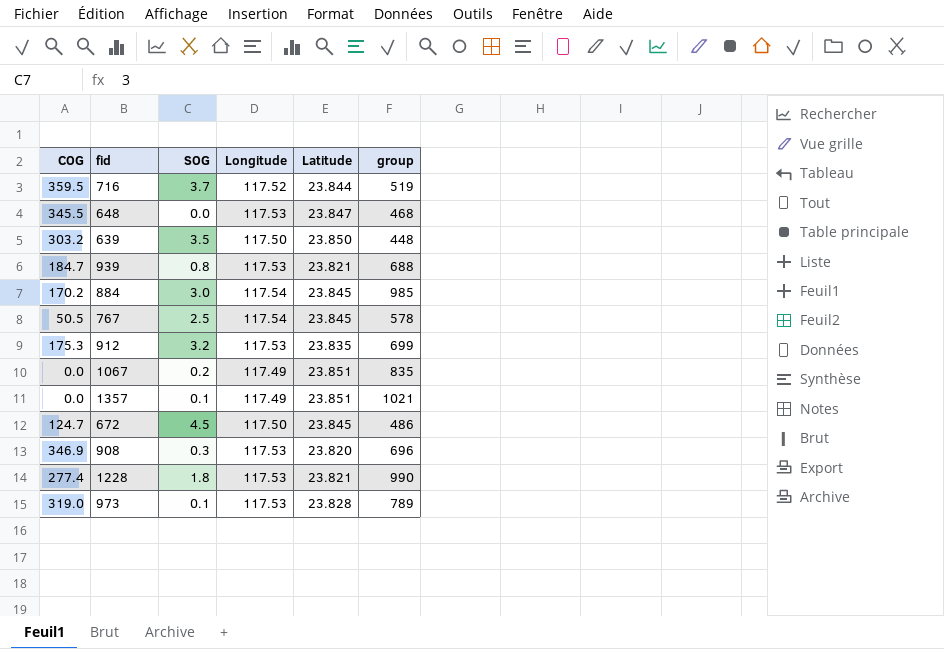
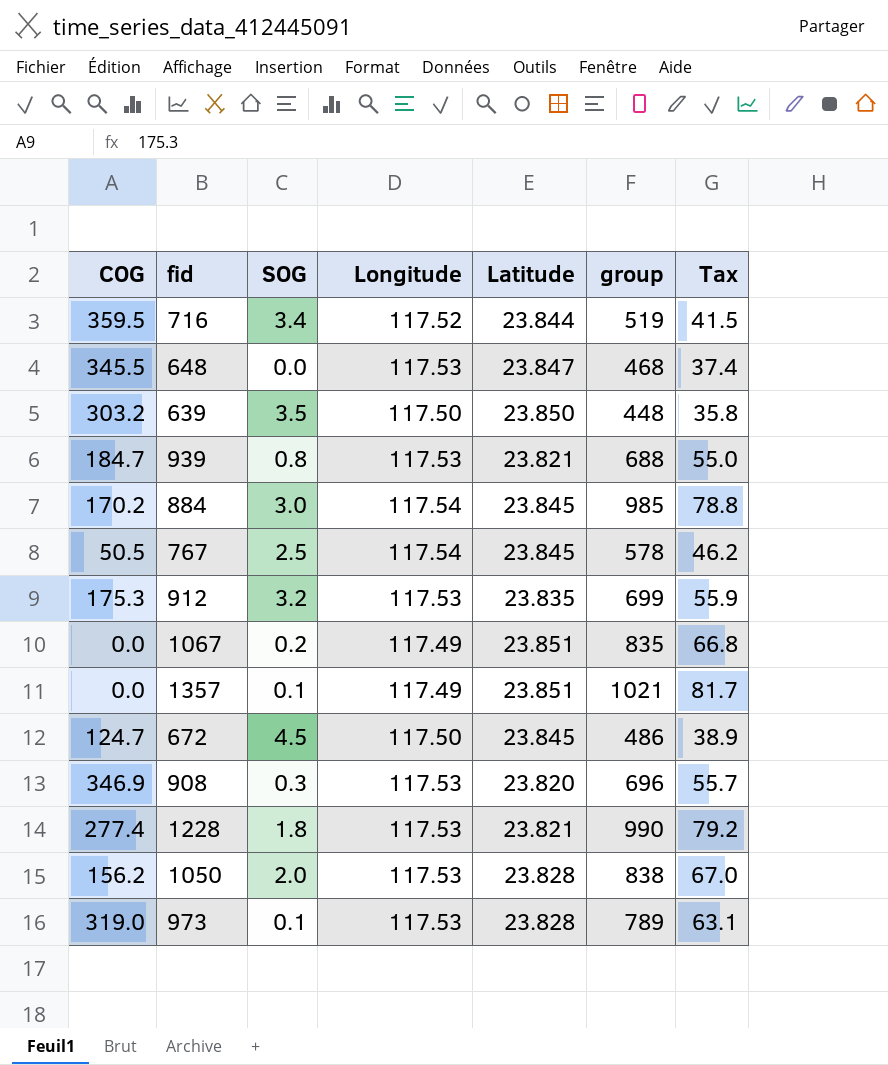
column Tax | formula: none -> [group] * 0.08
716 | SOG: 3.7 -> 3.4
row 1050: none -> 156.2 | 2.0 | 117.53 | 23.828 | 838 | 67.0

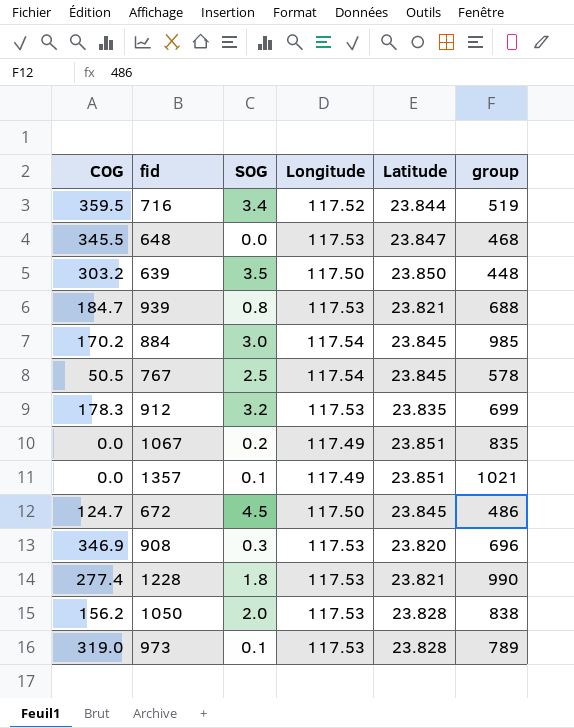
column Tax | formula: [group] * 0.08 -> none
912 | COG: 175.3 -> 178.3

